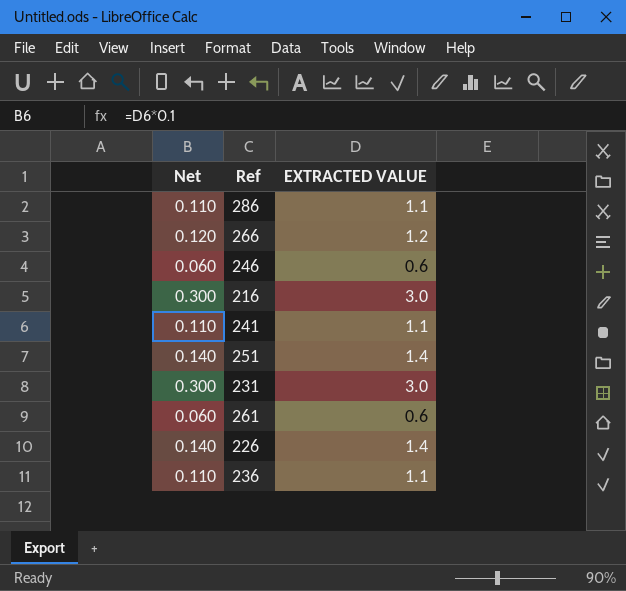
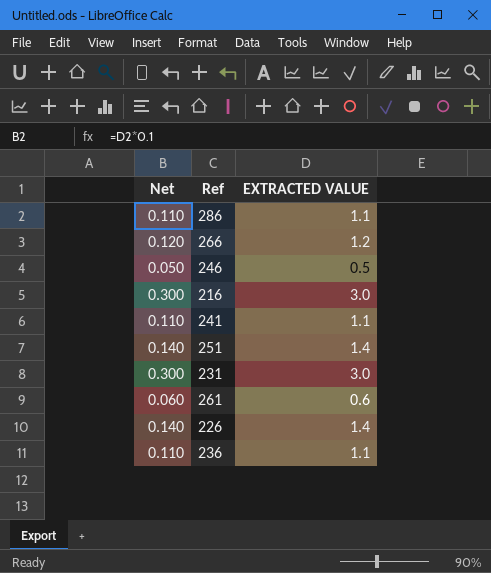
246 | Net: 0.060 -> 0.050
246 | EXTRACTED VALUE: 0.6 -> 0.5

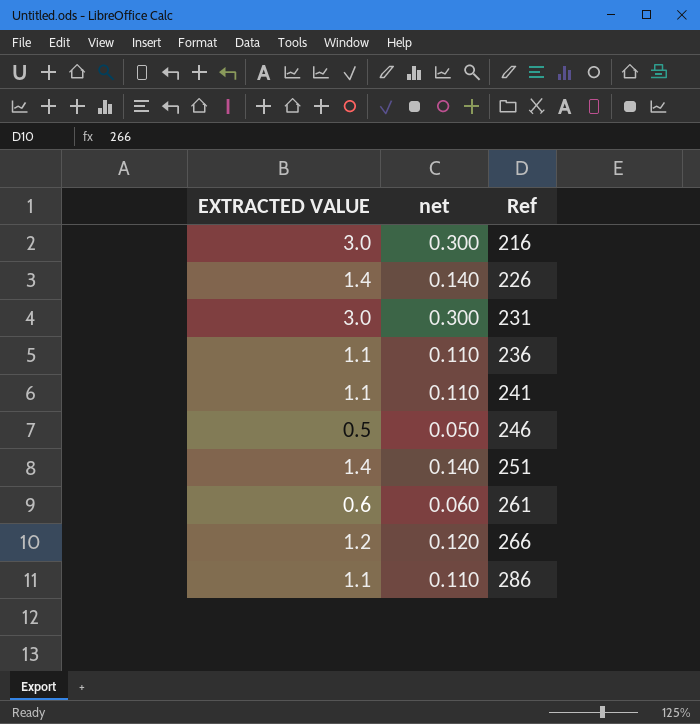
row order: none -> Ref ascending
column EXTRACTED VALUE | position: 3 -> 1
column name: Net -> net

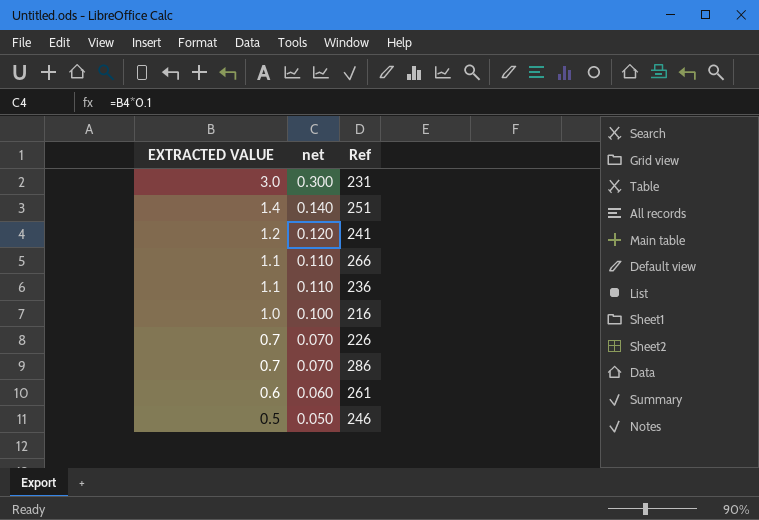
row order: Ref ascending -> EXTRACTED VALUE descending
241 | EXTRACTED VALUE: 1.1 -> 1.2
241 | net: 0.110 -> 0.120
266 | EXTRACTED VALUE: 1.2 -> 1.1
266 | net: 0.120 -> 0.110
216 | EXTRACTED VALUE: 3.0 -> 1.0
216 | net: 0.300 -> 0.100
226 | EXTRACTED VALUE: 1.4 -> 0.7
226 | net: 0.140 -> 0.070
286 | EXTRACTED VALUE: 1.1 -> 0.7
286 | net: 0.110 -> 0.070

